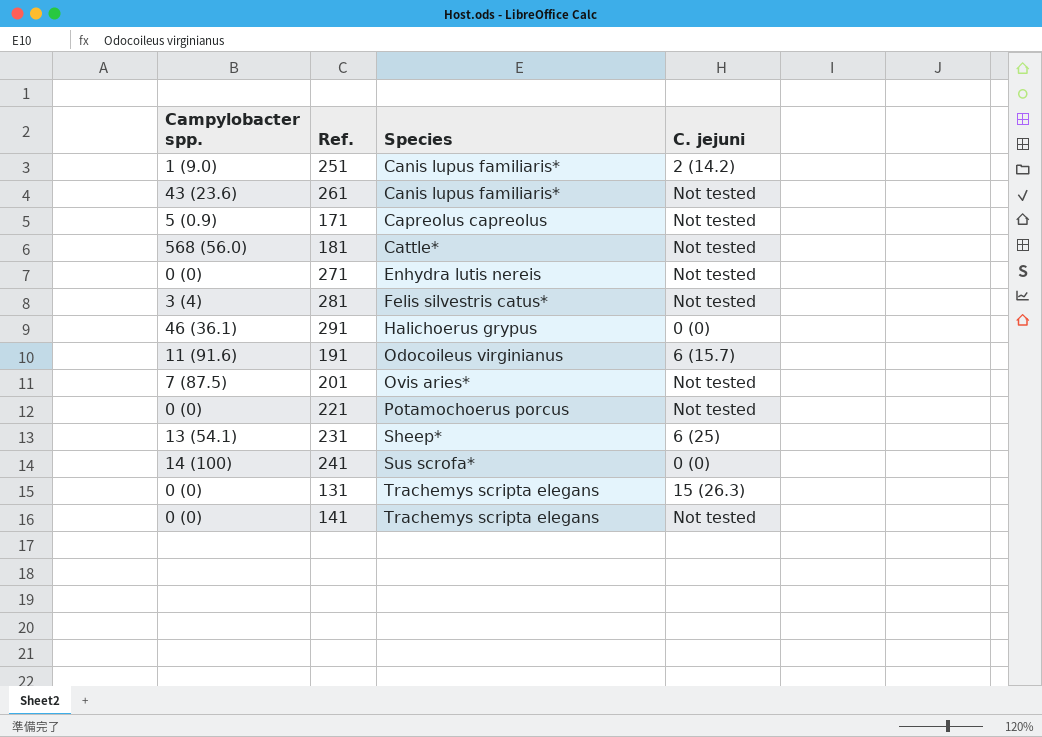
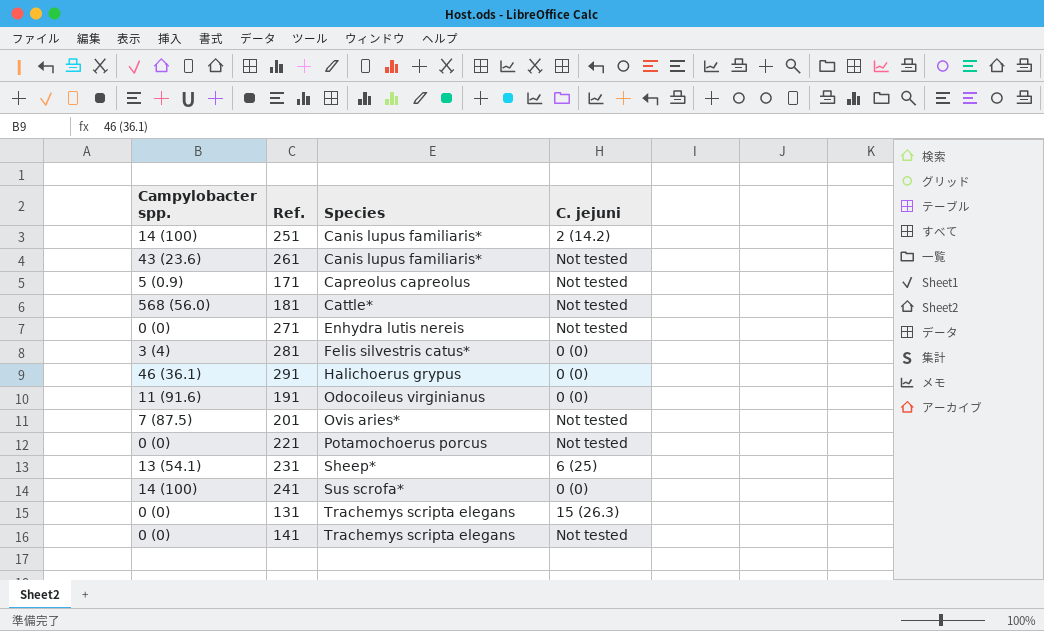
251 | Campylobacter spp.: 1 (9.0) -> 14 (100)
281 | C. jejuni: Not tested -> 0 (0)
191 | C. jejuni: 6 (15.7) -> 0 (0)

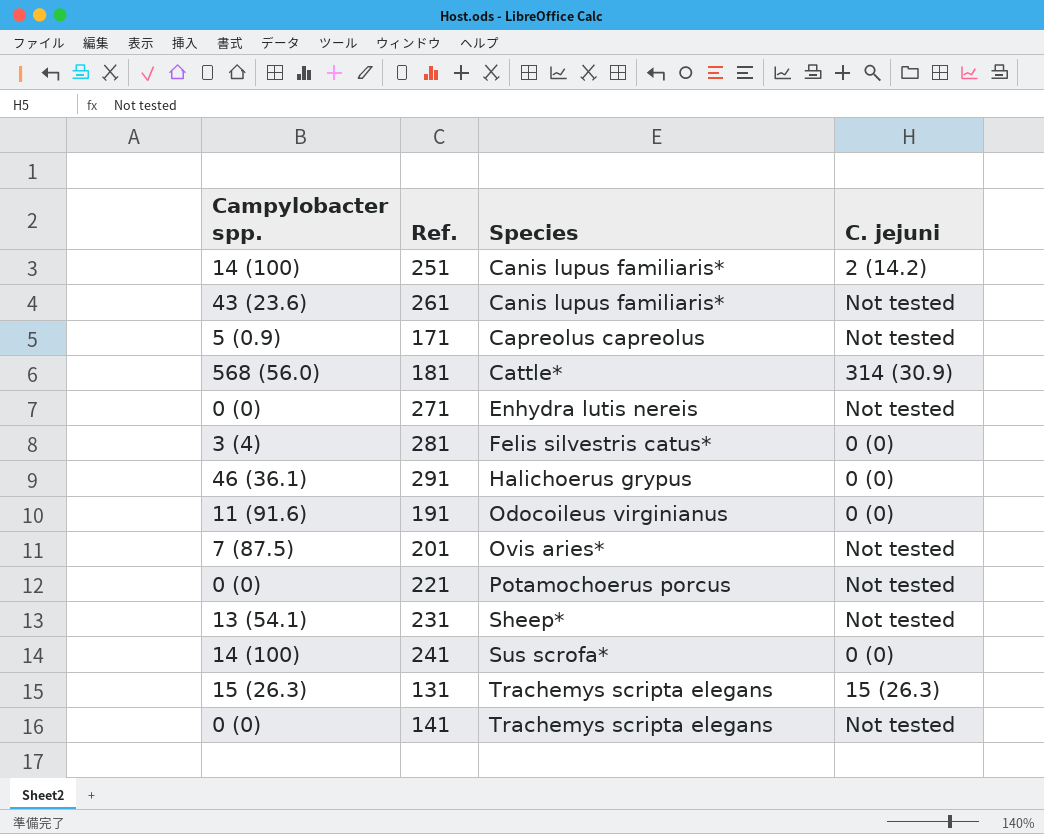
181 | C. jejuni: Not tested -> 314 (30.9)
231 | C. jejuni: 6 (25) -> Not tested
131 | Campylobacter spp.: 0 (0) -> 15 (26.3)

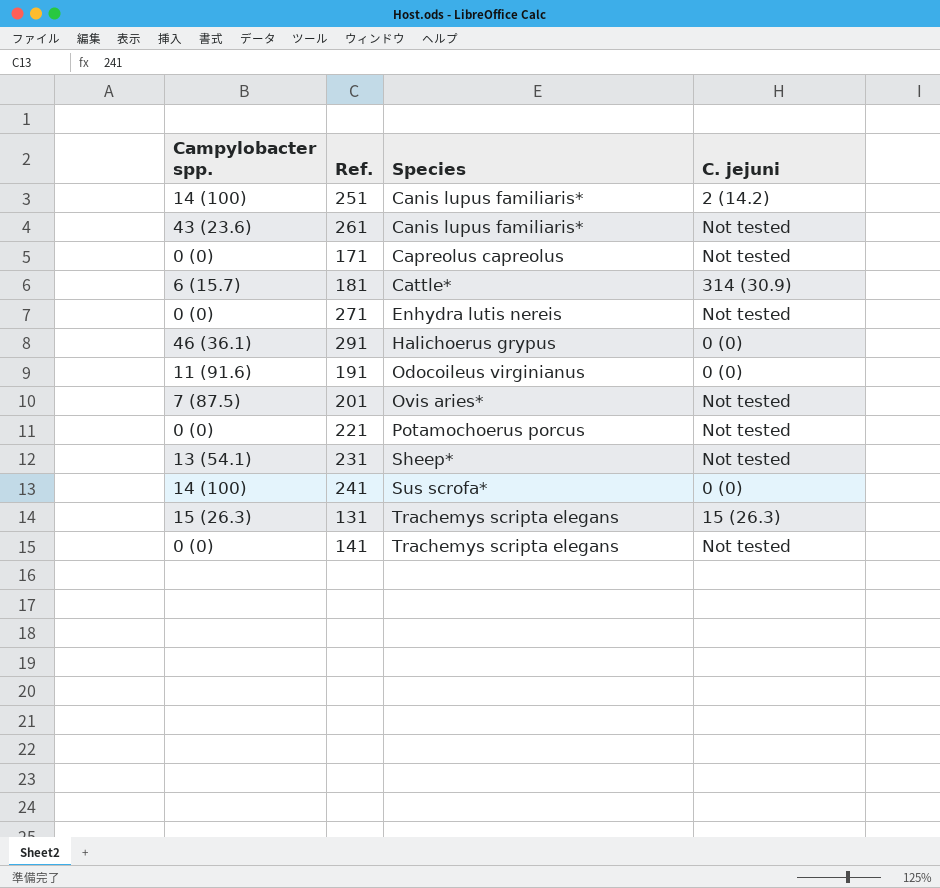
row 281: 3 (4) | Felis silvestris catus* | 0 (0) -> none
171 | Campylobacter spp.: 5 (0.9) -> 0 (0)
181 | Campylobacter spp.: 568 (56.0) -> 6 (15.7)

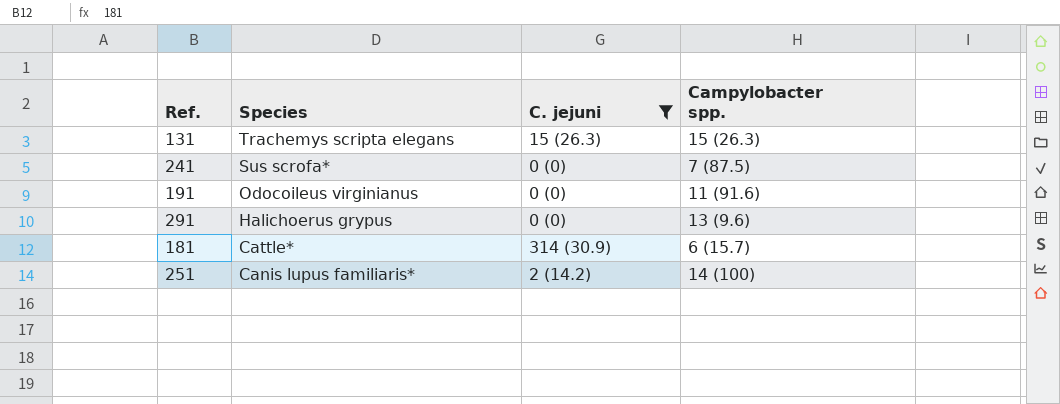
filter: none -> C. jejuni != Not tested
row order: Species ascending -> Species descending
column Campylobacter spp. | position: 1 -> 4
241 | Campylobacter spp.: 14 (100) -> 7 (87.5)
291 | Campylobacter spp.: 46 (36.1) -> 13 (9.6)

